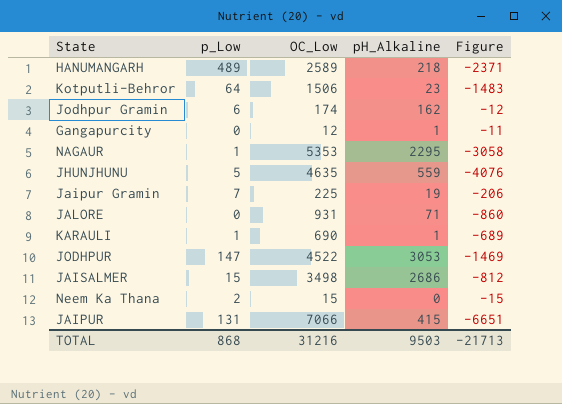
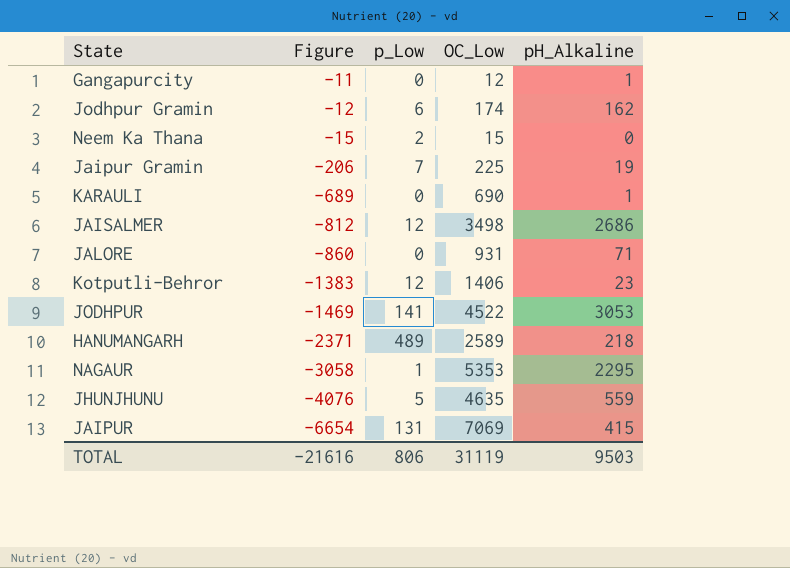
row order: none -> Figure descending
column Figure | position: 5 -> 2
KARAULI | p_Low: 1 -> 0
JAISALMER | p_Low: 15 -> 12
Kotputli-Behror | Figure: -1483 -> -1383
Kotputli-Behror | p_Low: 64 -> 12
Kotputli-Behror | OC_Low: 1506 -> 1406
JODHPUR | p_Low: 147 -> 141
JAIPUR | Figure: -6651 -> -6654
JAIPUR | OC_Low: 7066 -> 7069
TOTAL | Figure: -21713 -> -21616
TOTAL | p_Low: 868 -> 806
TOTAL | OC_Low: 31216 -> 31119

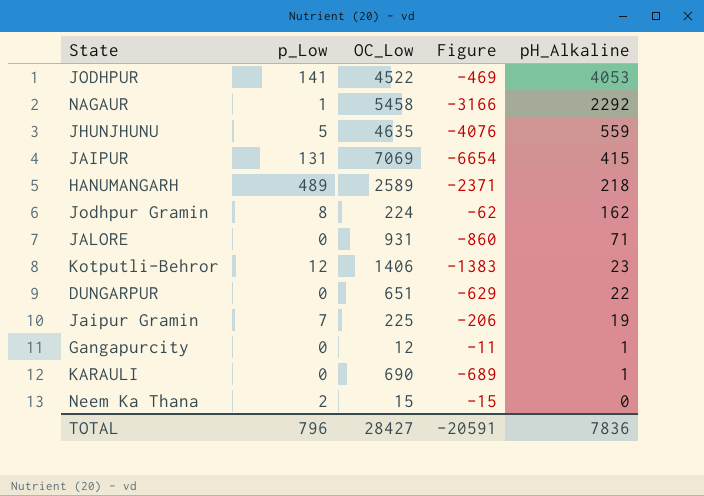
row order: Figure descending -> pH_Alkaline descending
column Figure | position: 2 -> 4
row JAISALMER: -812 | 12 | 3498 | 2686 -> none
JODHPUR | Figure: -1469 -> -469
JODHPUR | pH_Alkaline: 3053 -> 4053
NAGAUR | OC_Low: 5353 -> 5458
NAGAUR | Figure: -3058 -> -3166
NAGAUR | pH_Alkaline: 2295 -> 2292
Jodhpur Gramin | p_Low: 6 -> 8
Jodhpur Gramin | OC_Low: 174 -> 224
Jodhpur Gramin | Figure: -12 -> -62
row DUNGARPUR: none -> 0 | 651 | -629 | 22
TOTAL | p_Low: 806 -> 796
TOTAL | OC_Low: 31119 -> 28427
TOTAL | Figure: -21616 -> -20591
TOTAL | pH_Alkaline: 9503 -> 7836

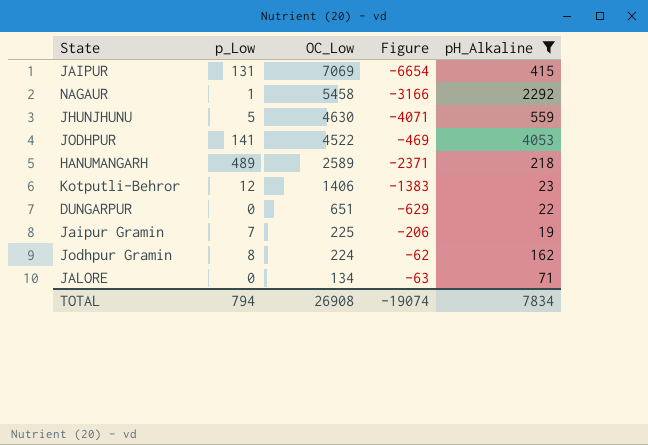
filter: none -> pH_Alkaline >= 19
row order: pH_Alkaline descending -> OC_Low descending
JHUNJHUNU | OC_Low: 4635 -> 4630
JHUNJHUNU | Figure: -4076 -> -4071
JALORE | OC_Low: 931 -> 134
JALORE | Figure: -860 -> -63
TOTAL | p_Low: 796 -> 794
TOTAL | OC_Low: 28427 -> 26908
TOTAL | Figure: -20591 -> -19074
TOTAL | pH_Alkaline: 7836 -> 7834

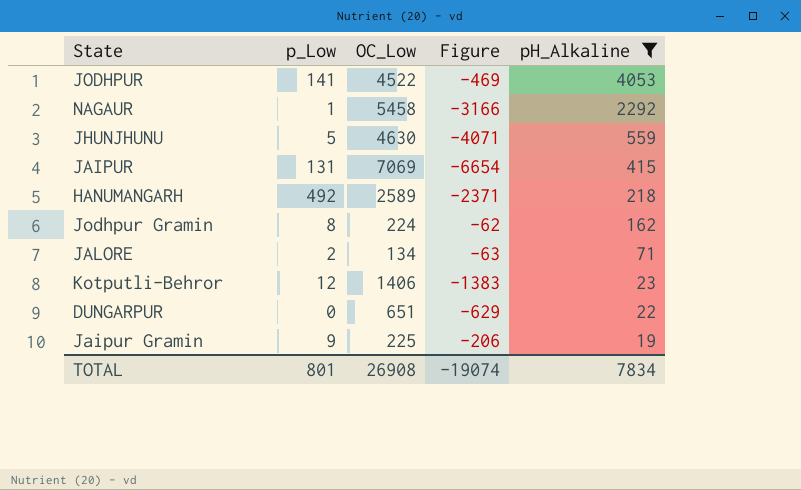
row order: OC_Low descending -> pH_Alkaline descending
HANUMANGARH | p_Low: 489 -> 492
JALORE | p_Low: 0 -> 2
Jaipur Gramin | p_Low: 7 -> 9
TOTAL | p_Low: 794 -> 801

